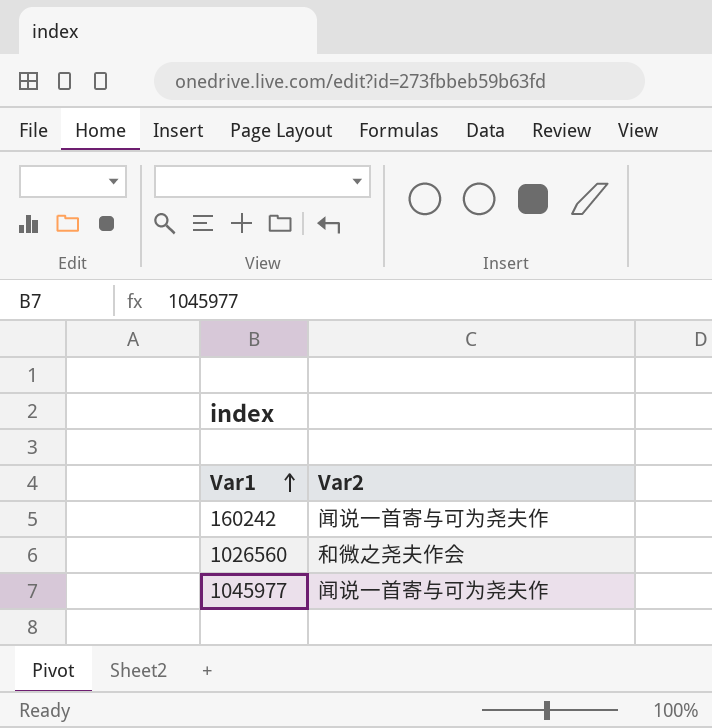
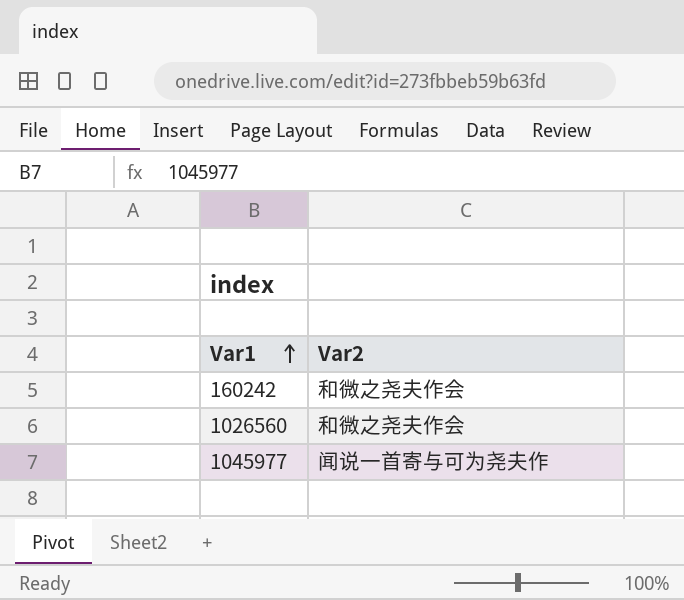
160242 | Var2: 闻说一首寄与可为尧夫作 -> 和微之尧夫作会

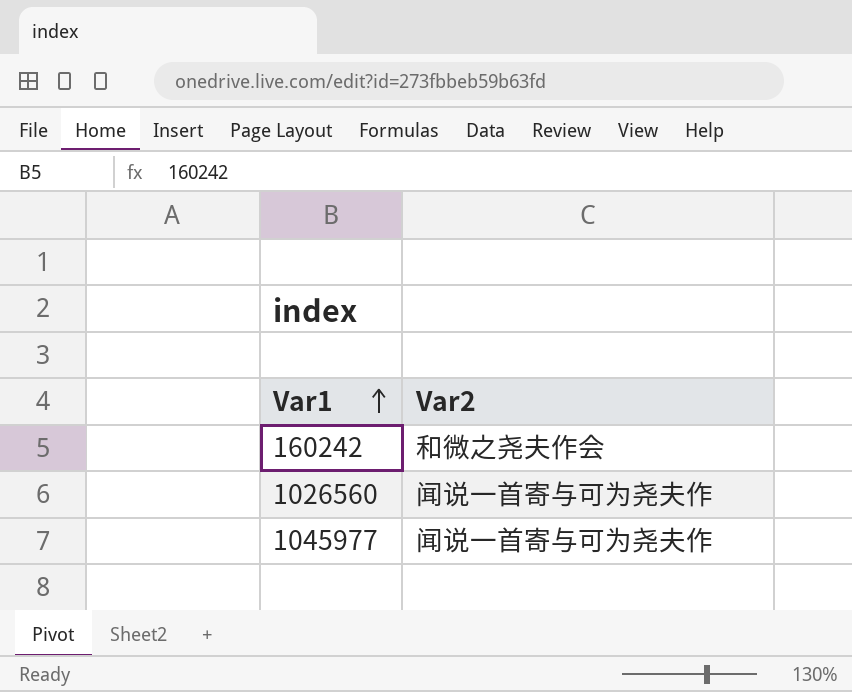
1026560 | Var2: 和微之尧夫作会 -> 闻说一首寄与可为尧夫作

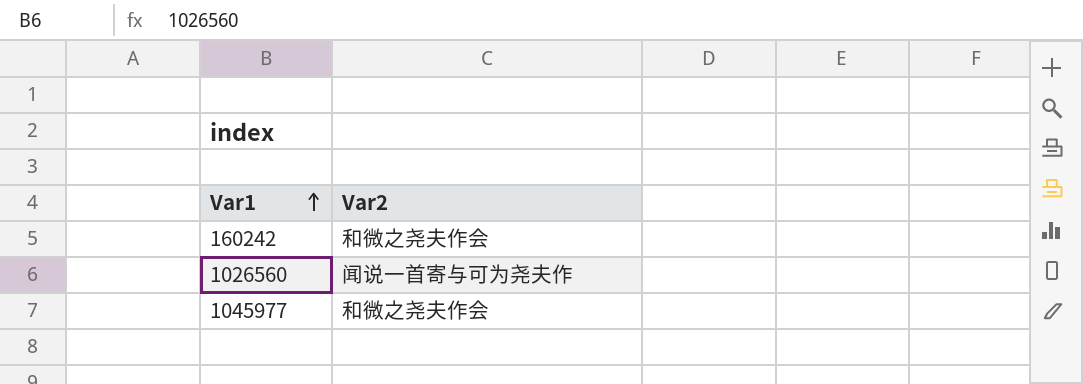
1045977 | Var2: 闻说一首寄与可为尧夫作 -> 和微之尧夫作会

